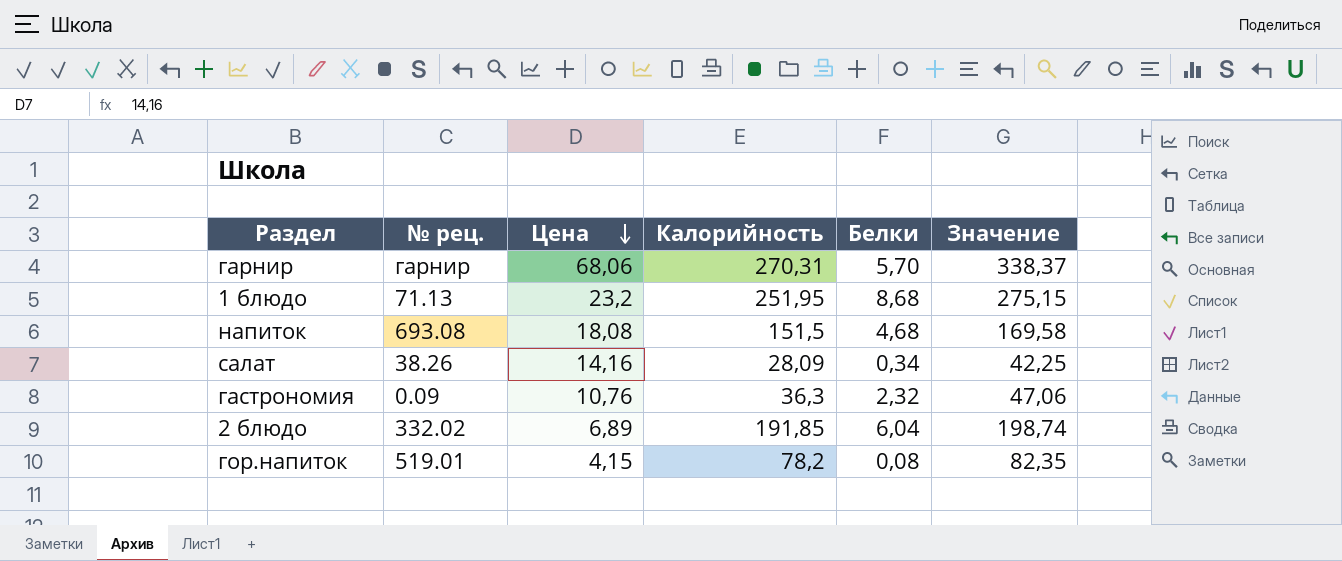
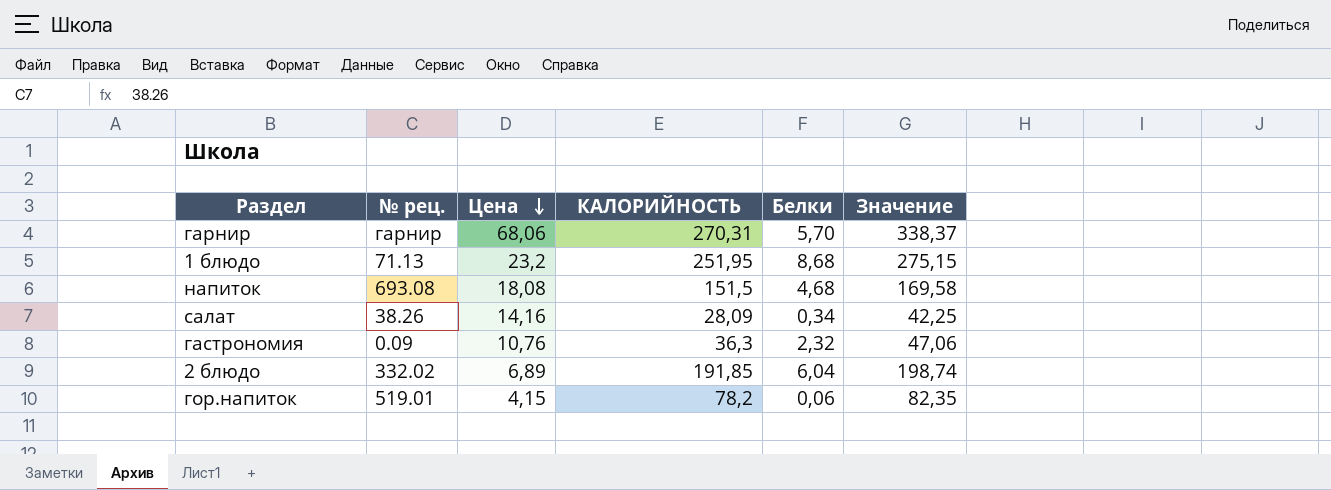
column name: Калорийность -> КАЛОРИЙНОСТЬ
гор.напиток | Белки: 0,08 -> 0,06

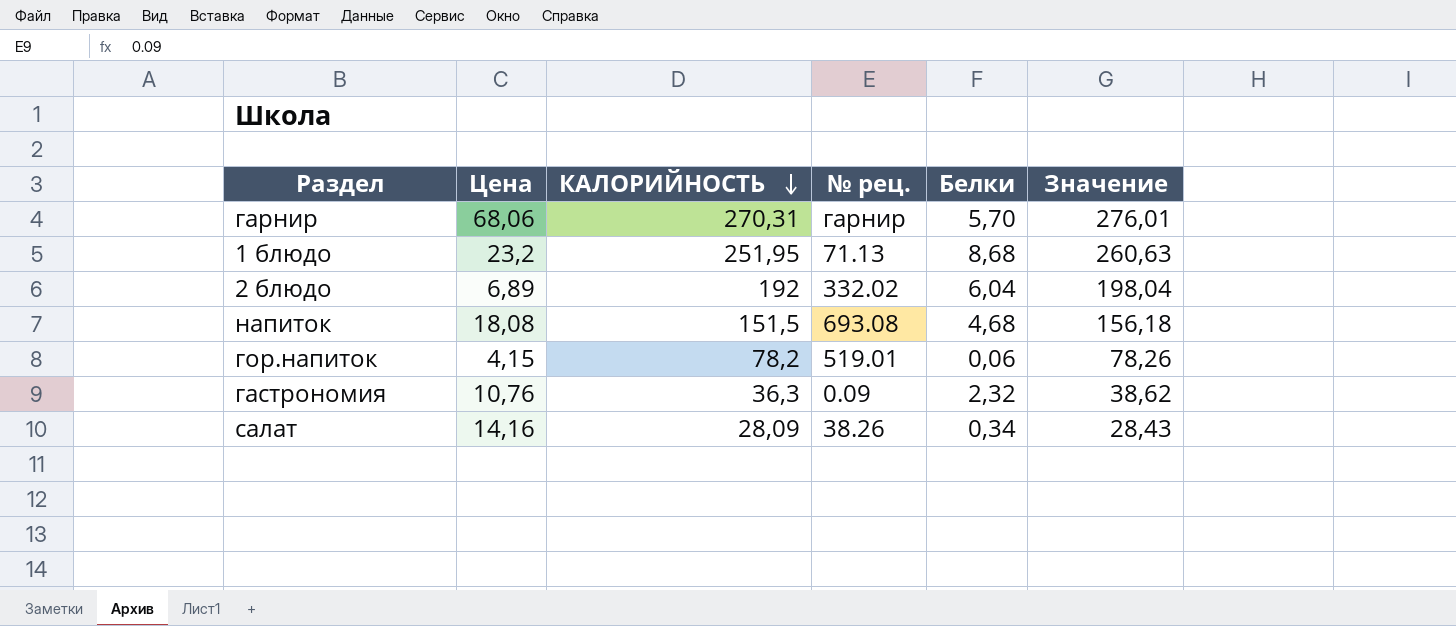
row order: Цена descending -> КАЛОРИЙНОСТЬ descending
column № рец. | position: 2 -> 4
column Значение | formula: [Цена] + [КАЛОРИЙНОСТЬ] -> [КАЛОРИЙНОСТЬ] + [Белки]
2 блюдо | КАЛОРИЙНОСТЬ: 191,85 -> 192

